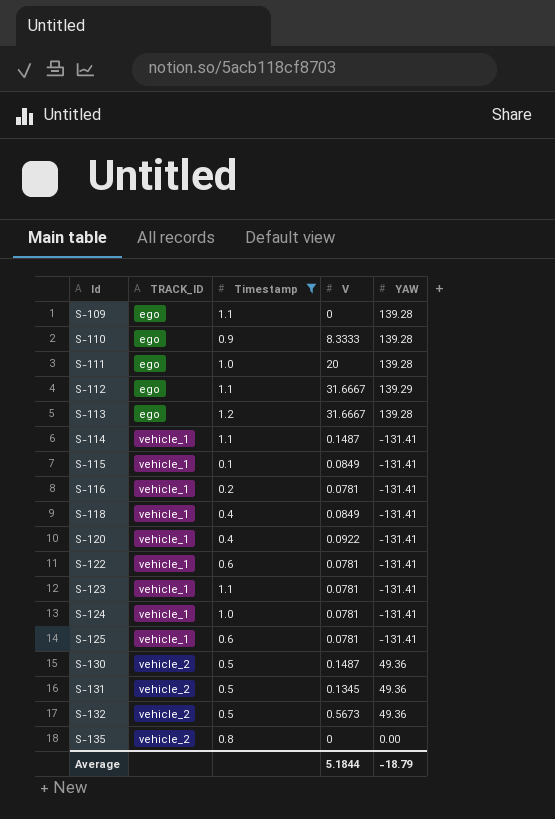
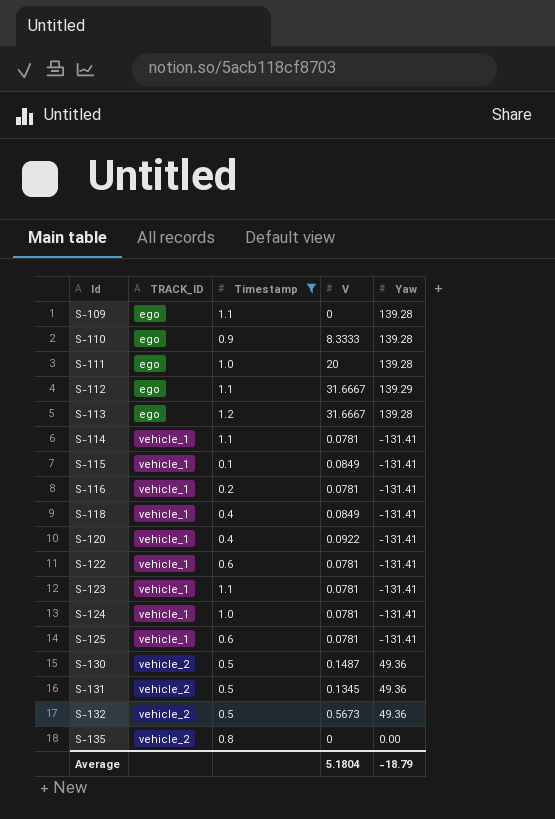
column name: YAW -> Yaw
S-114 | V: 0.1487 -> 0.0781
Average | V: 5.1844 -> 5.1804

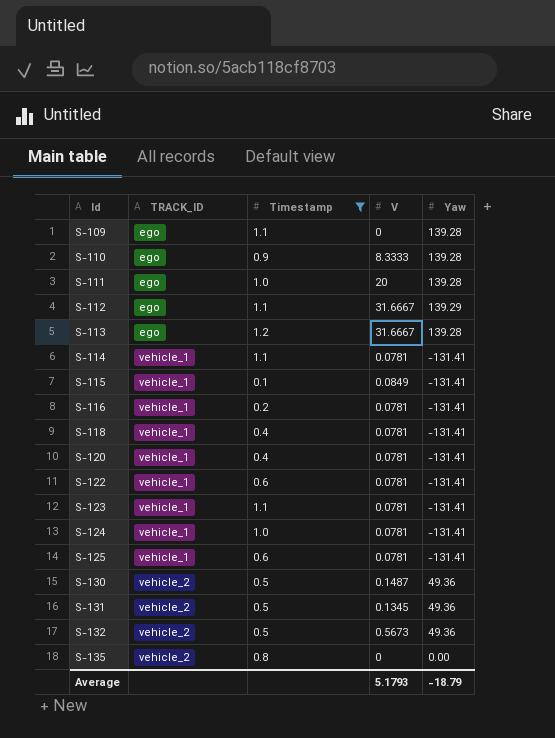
S-118 | V: 0.0849 -> 0.0781
S-120 | V: 0.0922 -> 0.0781
Average | V: 5.1804 -> 5.1793

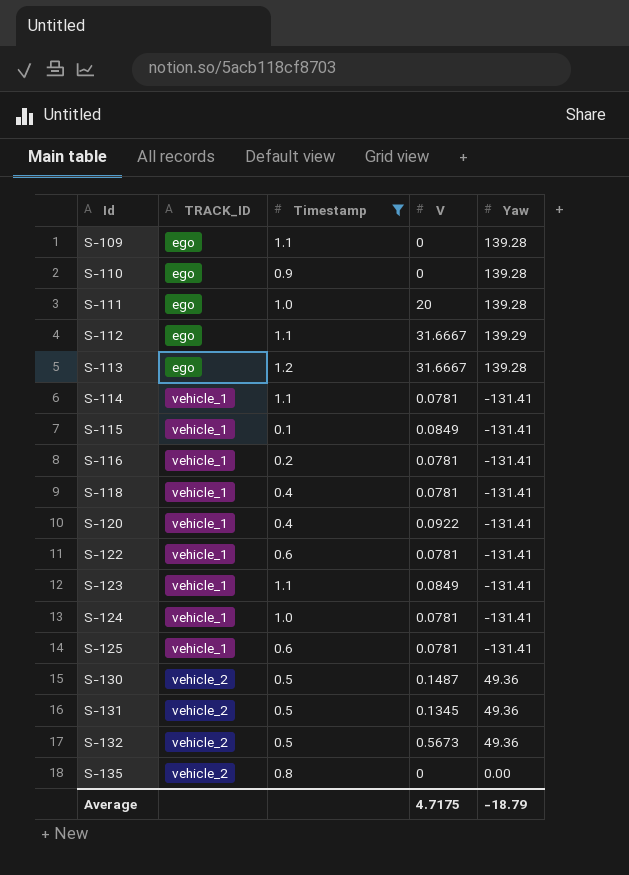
S-110 | V: 8.3333 -> 0
S-120 | V: 0.0781 -> 0.0922
S-123 | V: 0.0781 -> 0.0849
Average | V: 5.1793 -> 4.7175

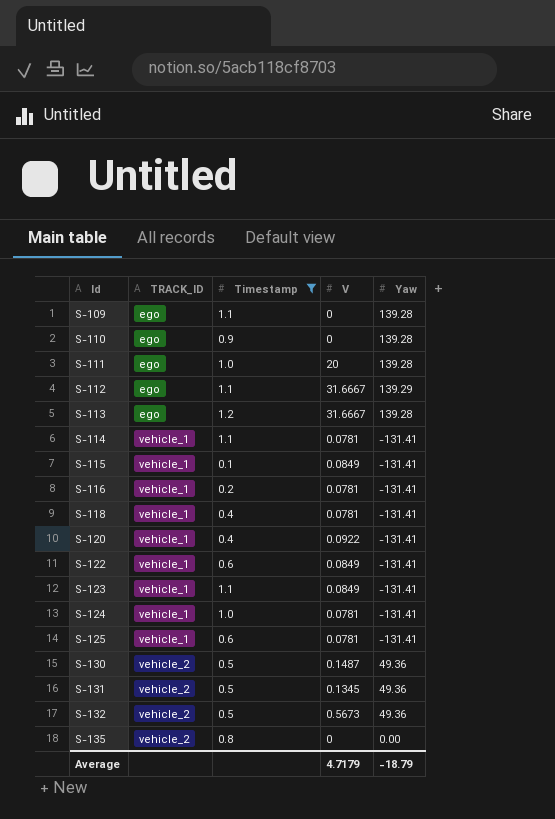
S-122 | V: 0.0781 -> 0.0849
Average | V: 4.7175 -> 4.7179

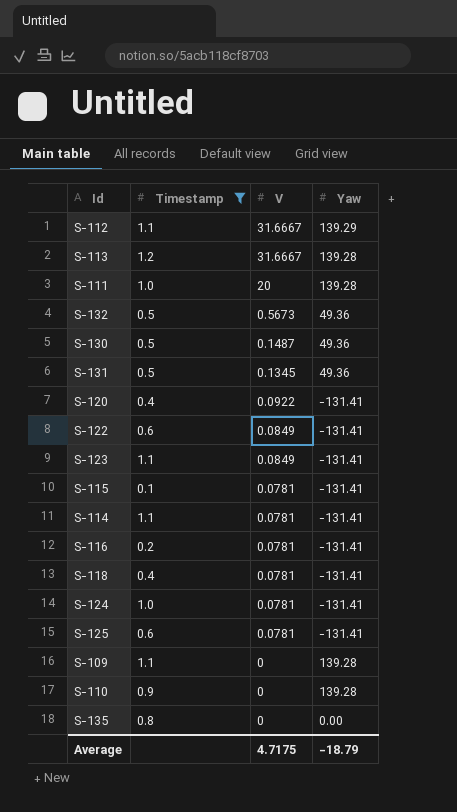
row order: Id ascending -> V descending
column TRACK_ID | position: 2 -> none
S-115 | V: 0.0849 -> 0.0781
Average | V: 4.7179 -> 4.7175

